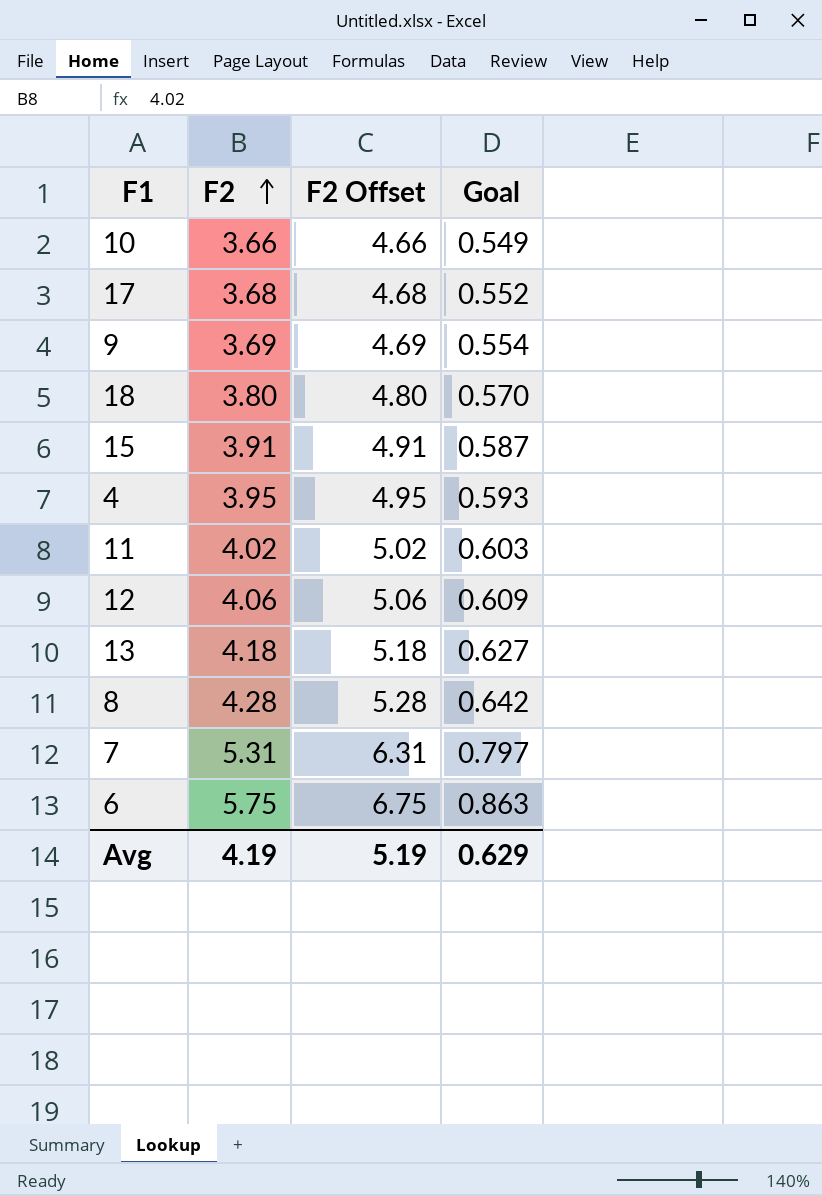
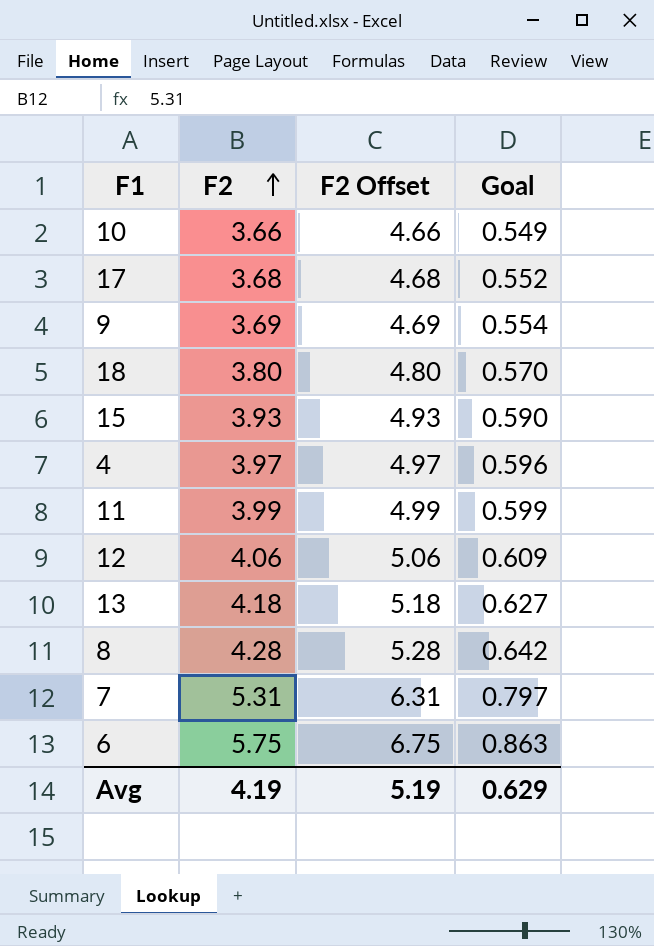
15 | F2: 3.91 -> 3.93
15 | F2 Offset: 4.91 -> 4.93
15 | Goal: 0.587 -> 0.590
4 | F2: 3.95 -> 3.97
4 | F2 Offset: 4.95 -> 4.97
4 | Goal: 0.593 -> 0.596
11 | F2: 4.02 -> 3.99
11 | F2 Offset: 5.02 -> 4.99
11 | Goal: 0.603 -> 0.599

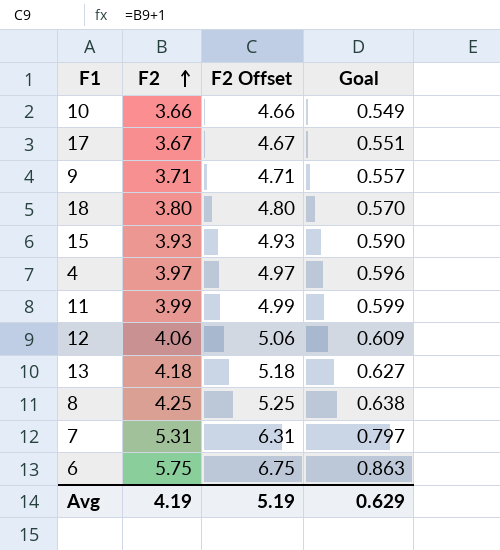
17 | F2: 3.68 -> 3.67
17 | F2 Offset: 4.68 -> 4.67
17 | Goal: 0.552 -> 0.551
9 | F2: 3.69 -> 3.71
9 | F2 Offset: 4.69 -> 4.71
9 | Goal: 0.554 -> 0.557
8 | F2: 4.28 -> 4.25
8 | F2 Offset: 5.28 -> 5.25
8 | Goal: 0.642 -> 0.638

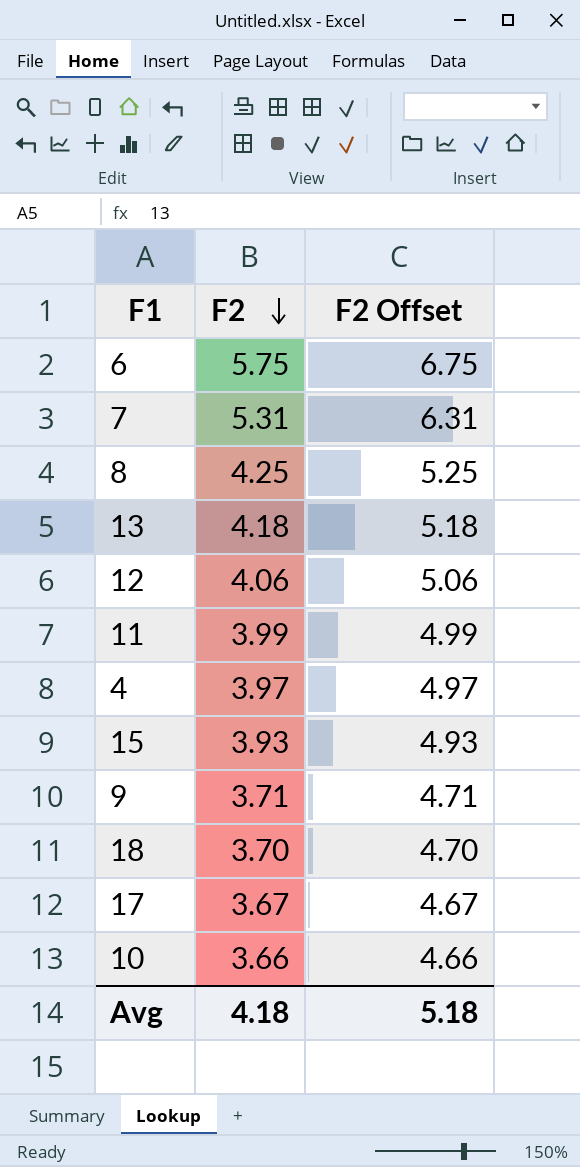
row order: F2 ascending -> F2 descending
column Goal | formula: [F2] * 0.15 -> none
18 | F2: 3.80 -> 3.70
18 | F2 Offset: 4.80 -> 4.70
Avg | F2: 4.19 -> 4.18
Avg | F2 Offset: 5.19 -> 5.18

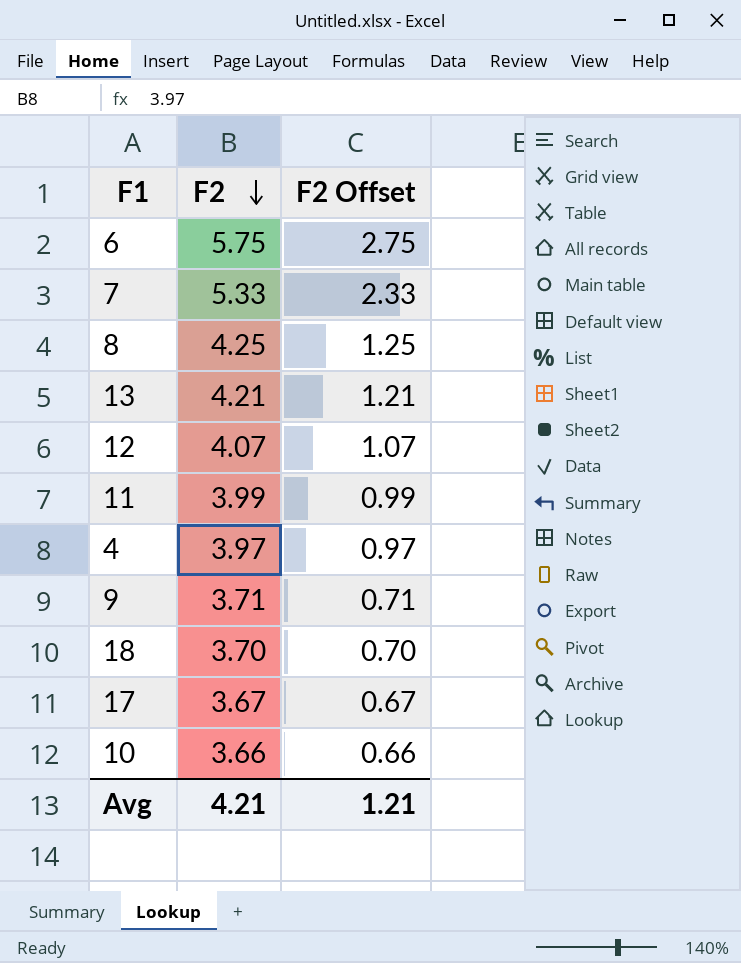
column F2 Offset | formula: [F2] + 1 -> [F2] - 3
row 15: 3.93 | 4.93 -> none
7 | F2: 5.31 -> 5.33
13 | F2: 4.18 -> 4.21
12 | F2: 4.06 -> 4.07
Avg | F2: 4.18 -> 4.21
Avg | F2 Offset: 5.18 -> 1.21

